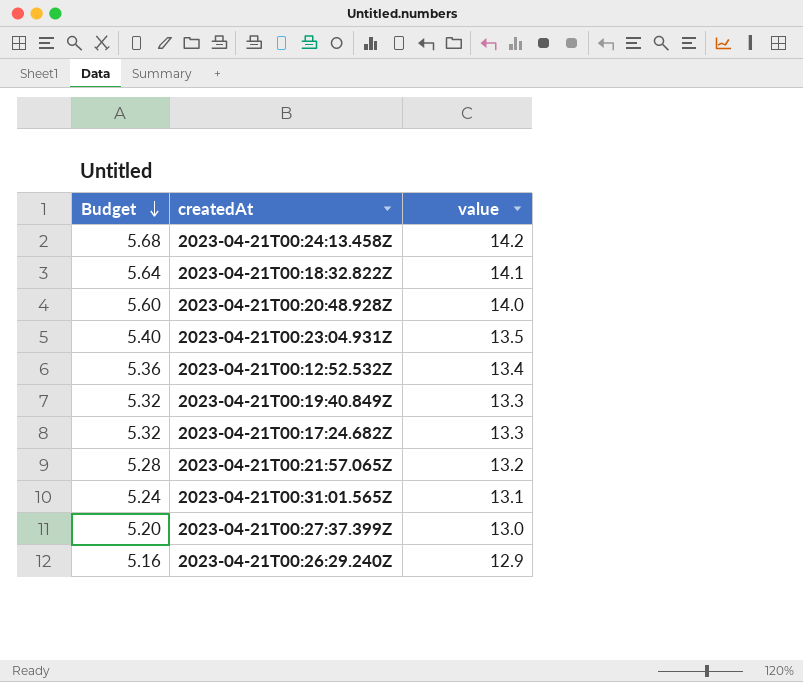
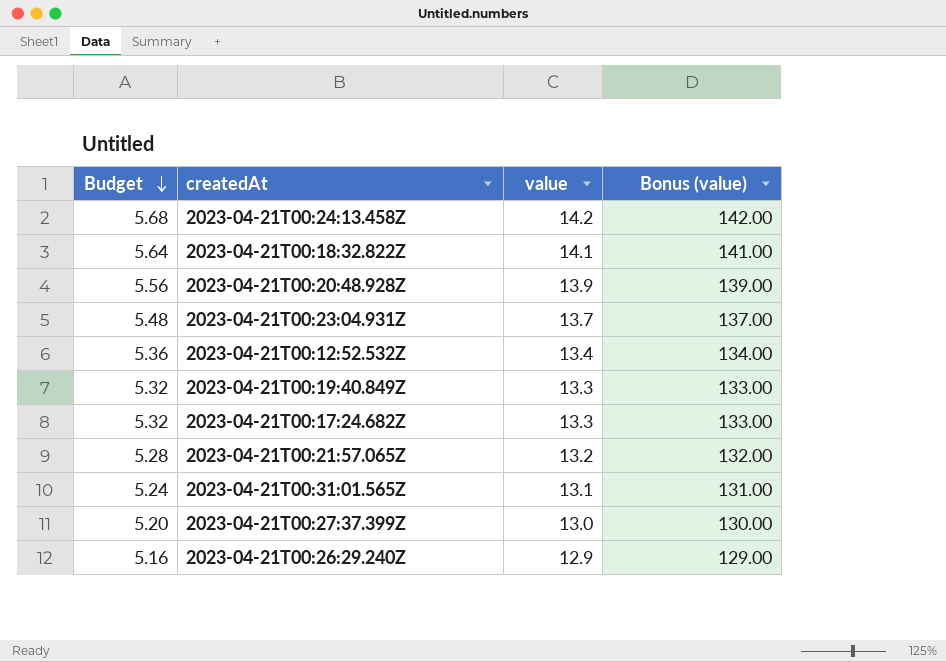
column Bonus (value) | formula: none -> [value] * 10
2023-04-21T00:20:48.928Z | Budget: 5.60 -> 5.56
2023-04-21T00:20:48.928Z | value: 14.0 -> 13.9
2023-04-21T00:23:04.931Z | Budget: 5.40 -> 5.48
2023-04-21T00:23:04.931Z | value: 13.5 -> 13.7

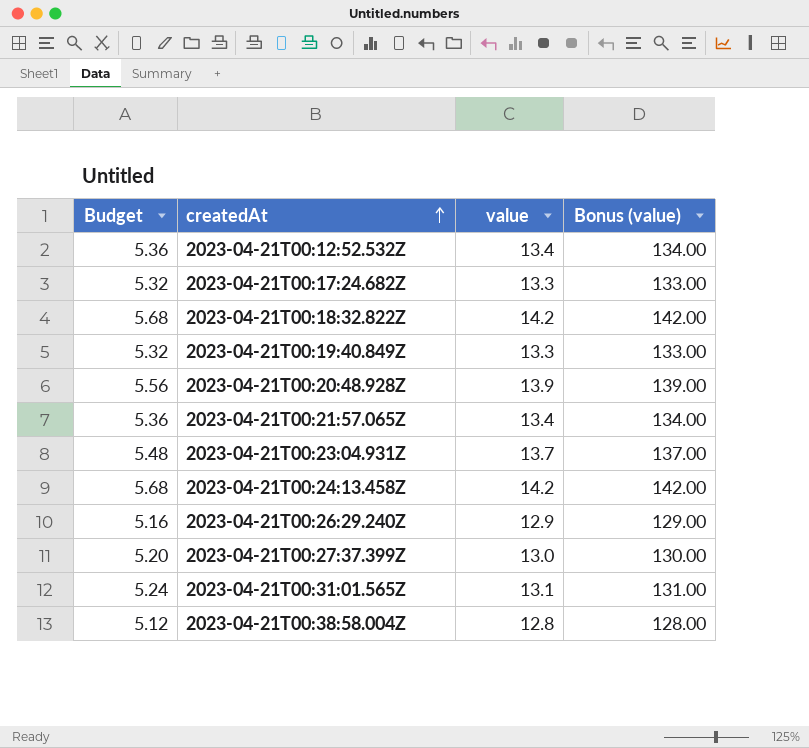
row order: Budget descending -> createdAt ascending
2023-04-21T00:18:32.822Z | Budget: 5.64 -> 5.68
2023-04-21T00:18:32.822Z | value: 14.1 -> 14.2
2023-04-21T00:18:32.822Z | Bonus (value): 141.00 -> 142.00
2023-04-21T00:21:57.065Z | Budget: 5.28 -> 5.36
2023-04-21T00:21:57.065Z | value: 13.2 -> 13.4
2023-04-21T00:21:57.065Z | Bonus (value): 132.00 -> 134.00
row 2023-04-21T00:38:58.004Z: none -> 5.12 | 12.8 | 128.00

